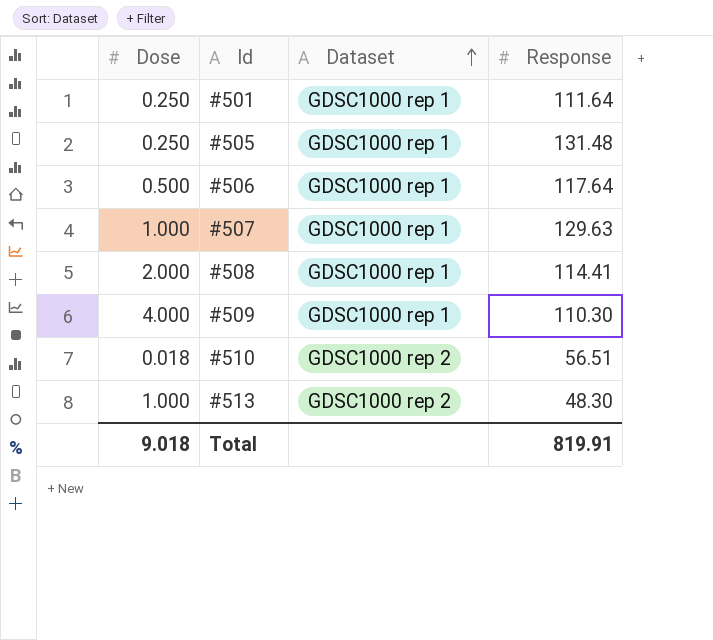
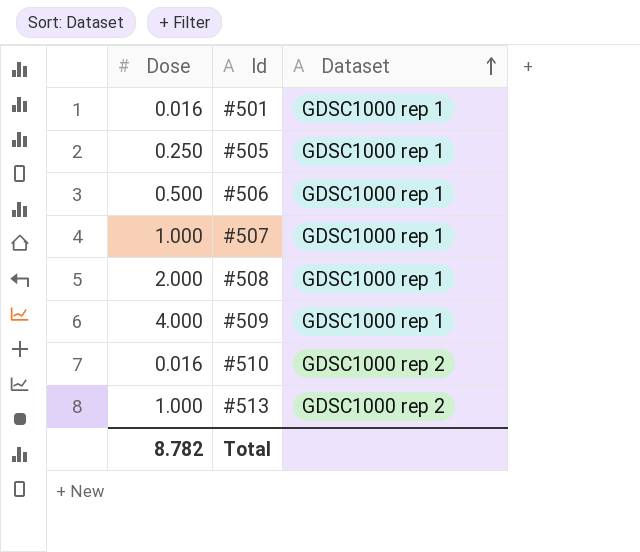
column Response | position: 4 -> none
#501 | Dose: 0.250 -> 0.016
#510 | Dose: 0.018 -> 0.016
Total | Dose: 9.018 -> 8.782

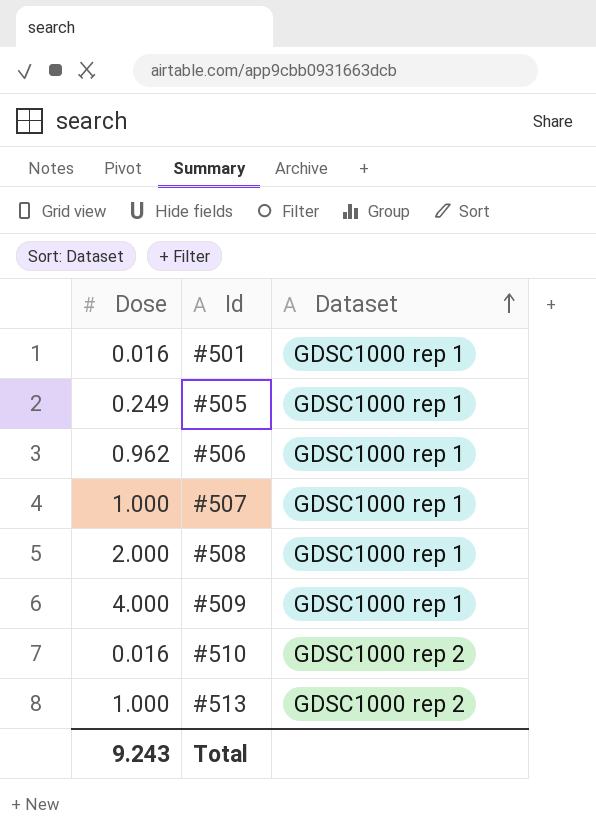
#505 | Dose: 0.250 -> 0.249
#506 | Dose: 0.500 -> 0.962
Total | Dose: 8.782 -> 9.243

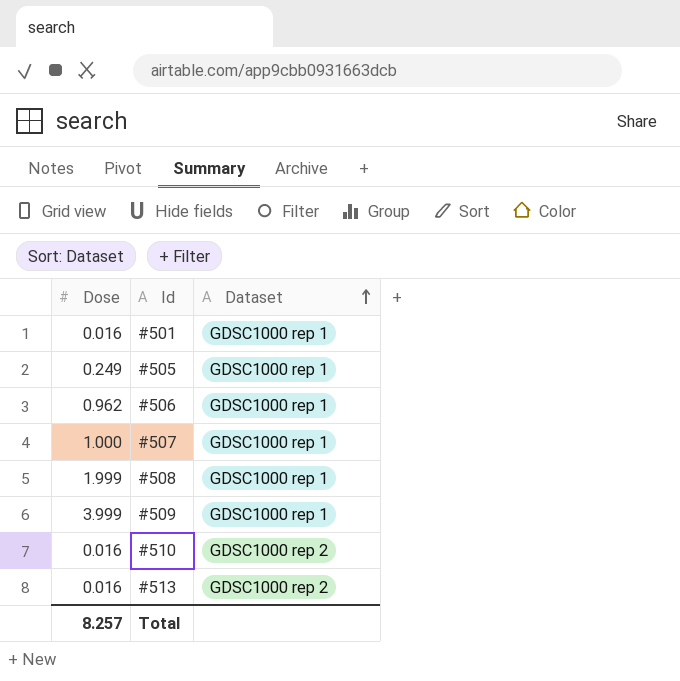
#508 | Dose: 2.000 -> 1.999
#509 | Dose: 4.000 -> 3.999
#513 | Dose: 1.000 -> 0.016
Total | Dose: 9.243 -> 8.257

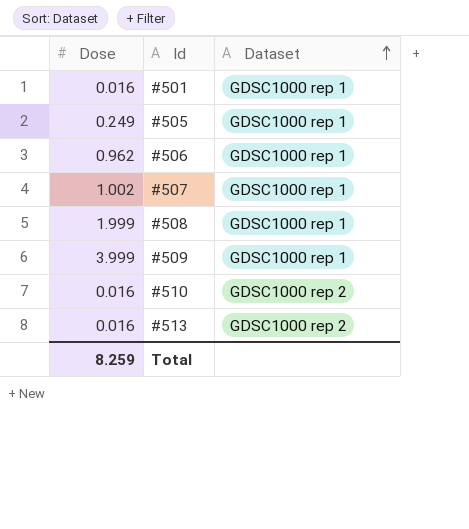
#507 | Dose: 1.000 -> 1.002
Total | Dose: 8.257 -> 8.259

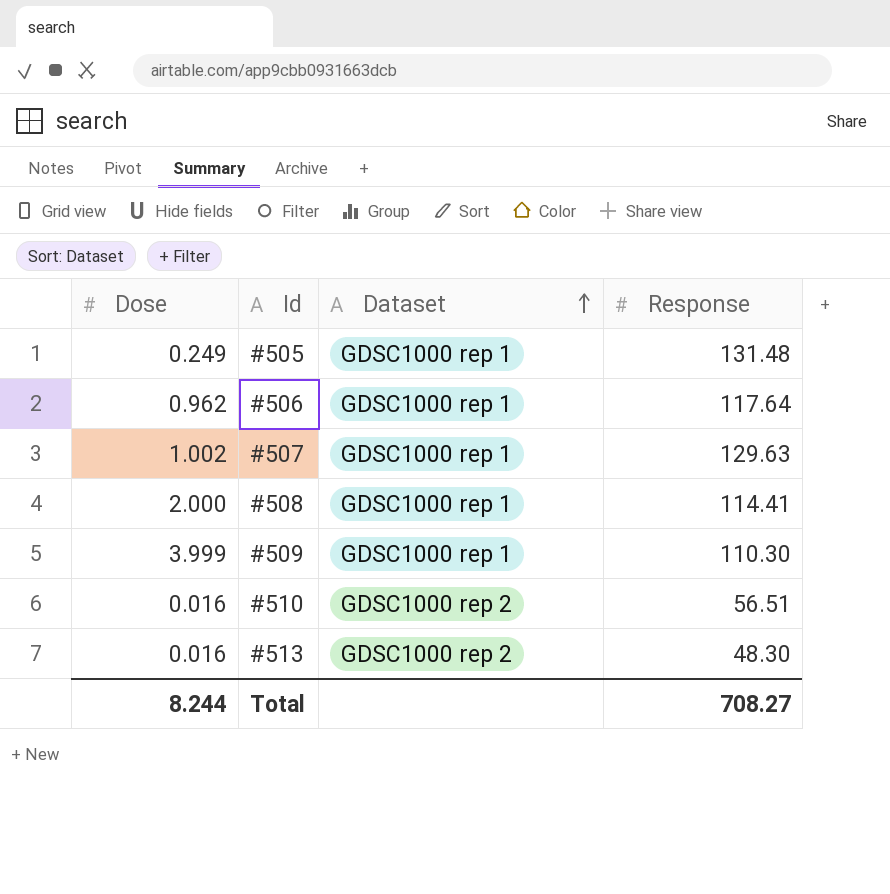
column Response | position: none -> 4
row #501: 0.016 | GDSC1000 rep 1 -> none
#508 | Dose: 1.999 -> 2.000
Total | Dose: 8.259 -> 8.244

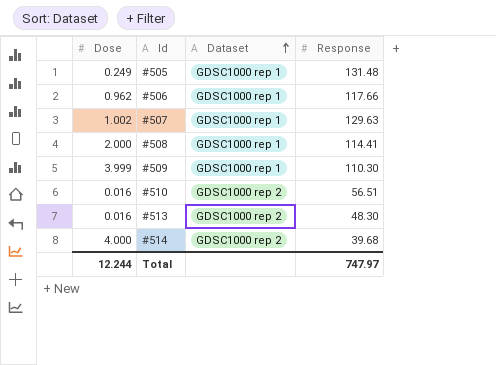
#506 | Response: 117.64 -> 117.66
row #514: none -> 4.000 | GDSC1000 rep 2 | 39.68
Total | Dose: 8.244 -> 12.244
Total | Response: 708.27 -> 747.97

